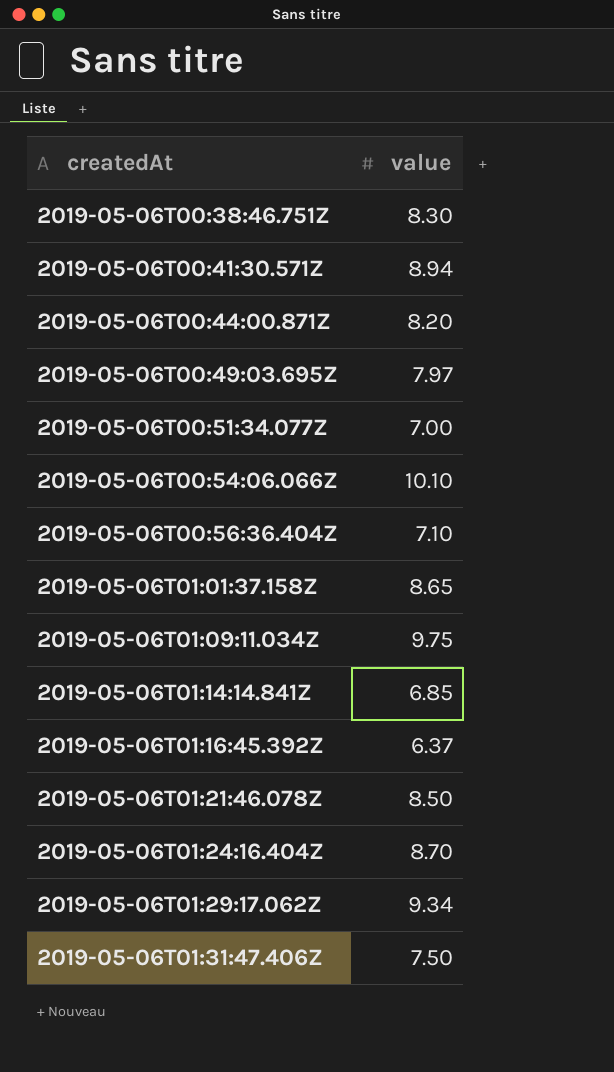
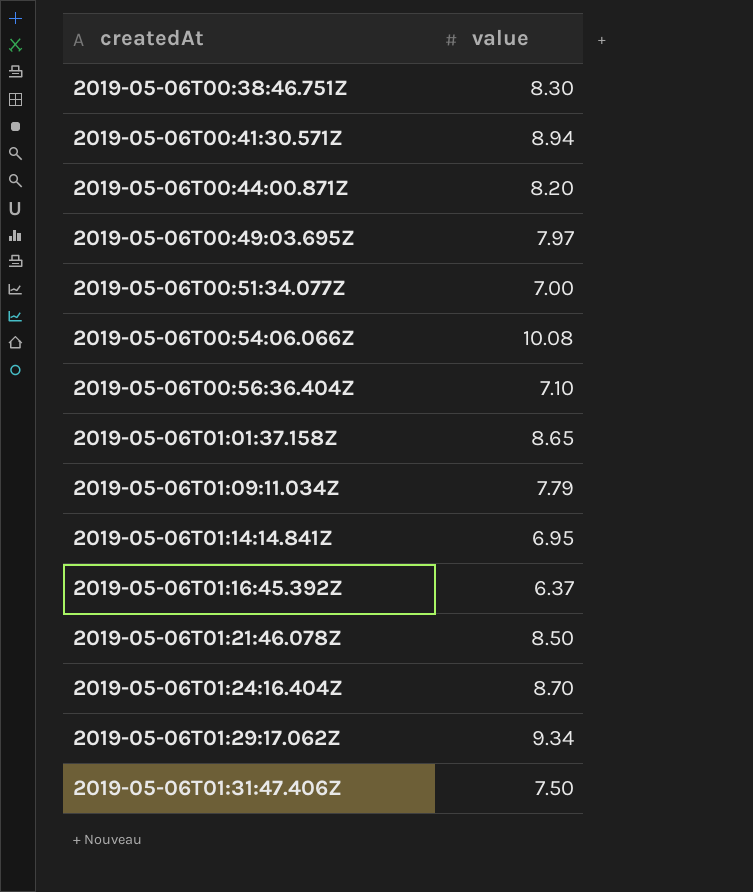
2019-05-06T00:54:06.066Z | value: 10.10 -> 10.08
2019-05-06T01:09:11.034Z | value: 9.75 -> 7.79
2019-05-06T01:14:14.841Z | value: 6.85 -> 6.95

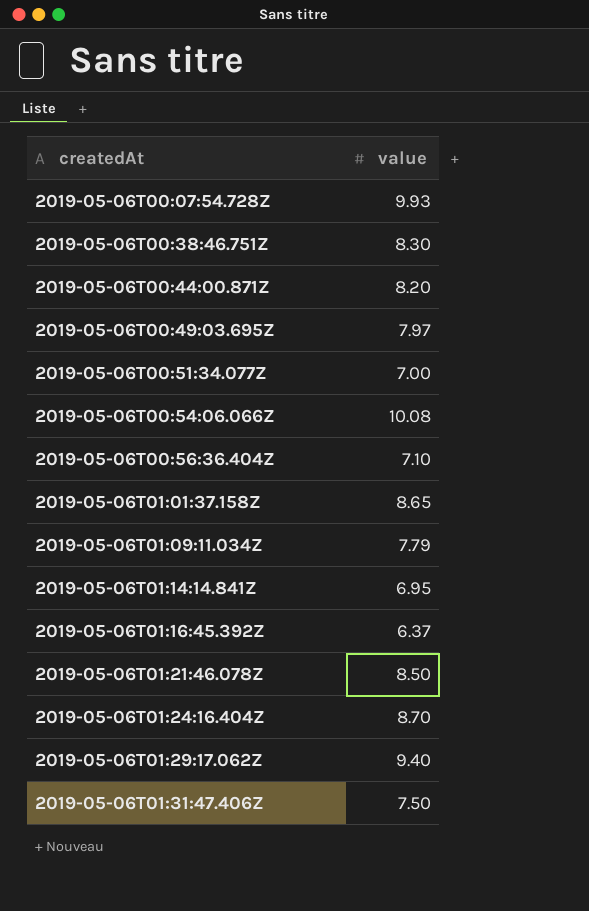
row 2019-05-06T00:41:30.571Z: 8.94 -> none
row 2019-05-06T00:07:54.728Z: none -> 9.93
2019-05-06T01:29:17.062Z | value: 9.34 -> 9.40

